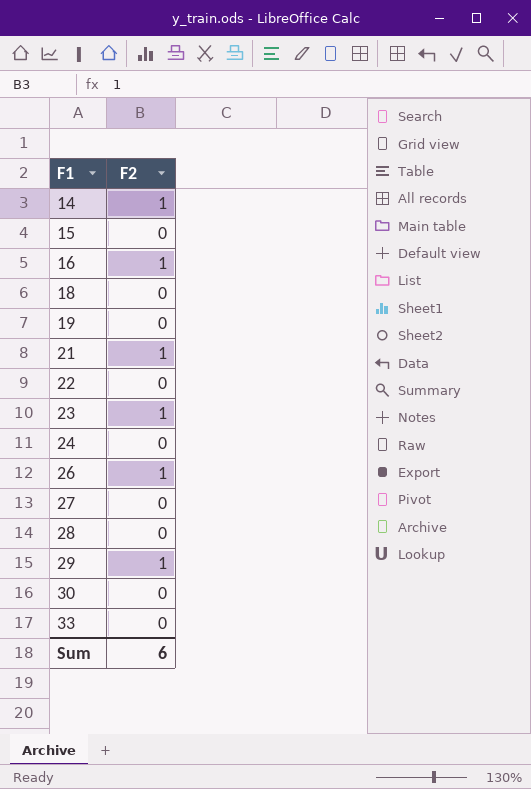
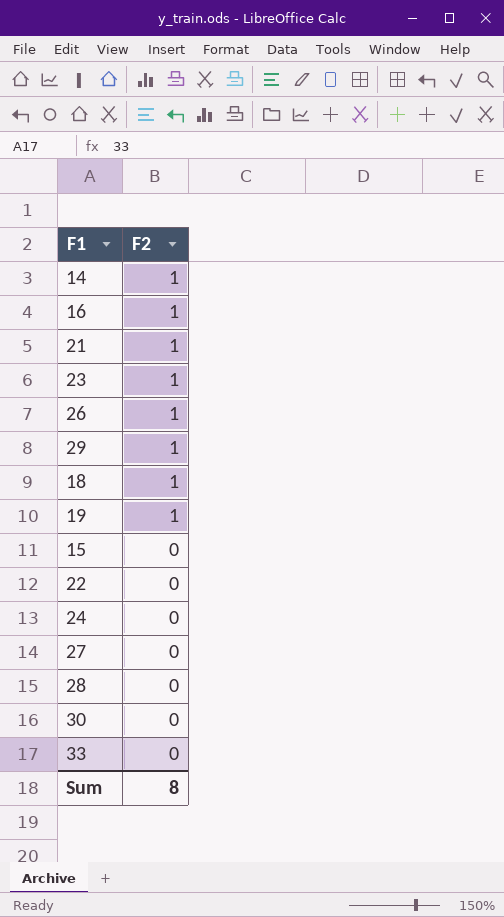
row order: F1 ascending -> F2 descending
18 | F2: 0 -> 1
19 | F2: 0 -> 1
Sum | F2: 6 -> 8

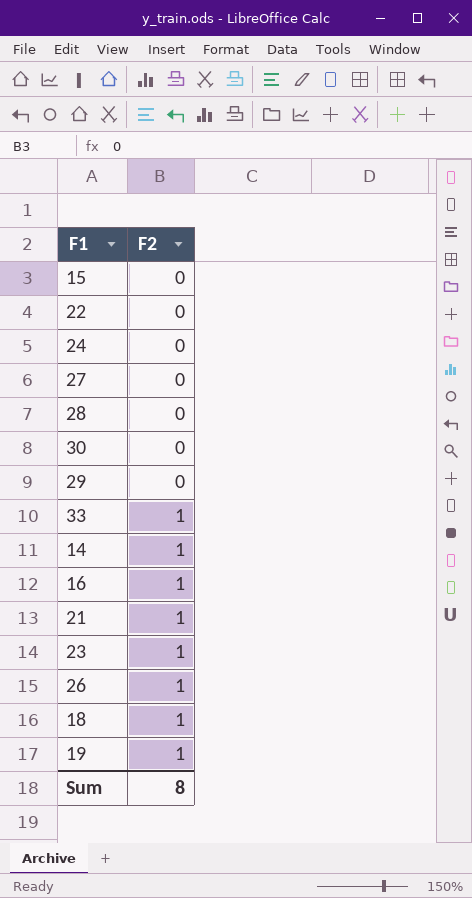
row order: F2 descending -> F2 ascending
29 | F2: 1 -> 0
33 | F2: 0 -> 1

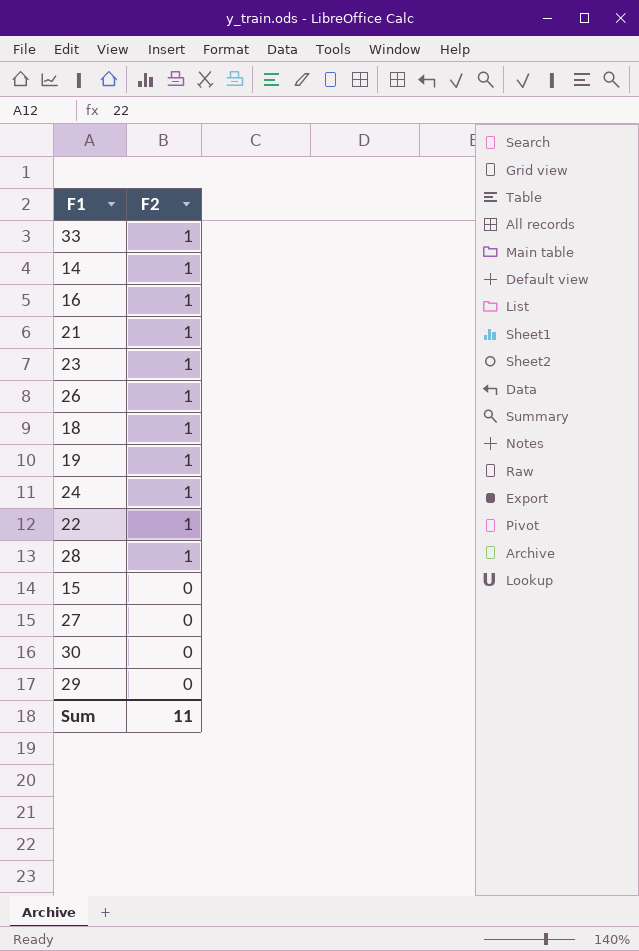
row order: F2 ascending -> F2 descending
24 | F2: 0 -> 1
22 | F2: 0 -> 1
28 | F2: 0 -> 1
Sum | F2: 8 -> 11

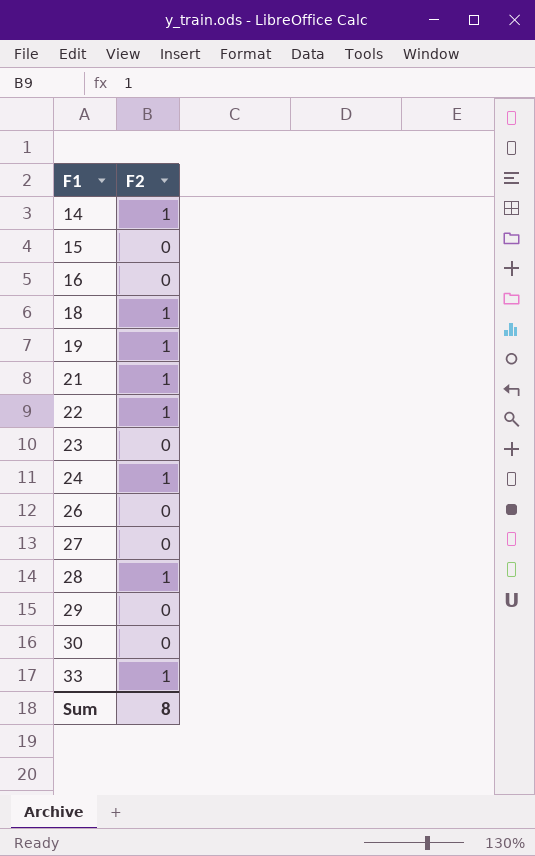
row order: F2 descending -> F1 ascending
16 | F2: 1 -> 0
23 | F2: 1 -> 0
26 | F2: 1 -> 0
Sum | F2: 11 -> 8

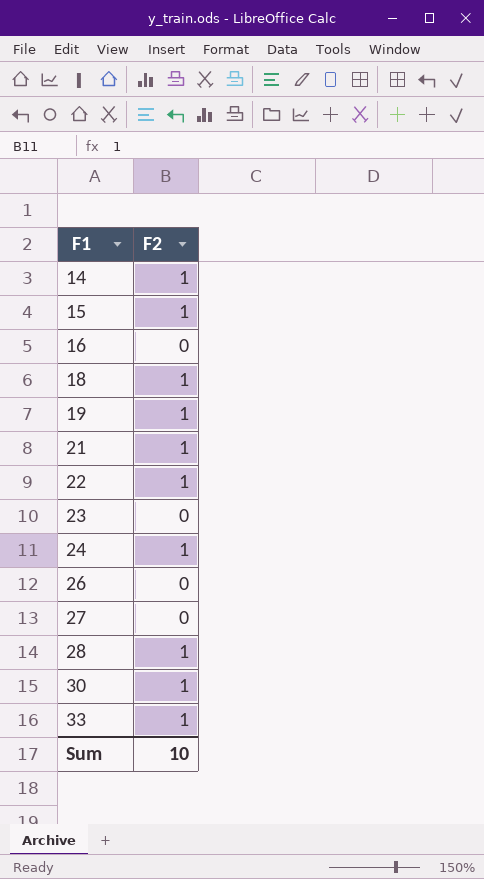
row 29: 0 -> none
15 | F2: 0 -> 1
30 | F2: 0 -> 1
Sum | F2: 8 -> 10

